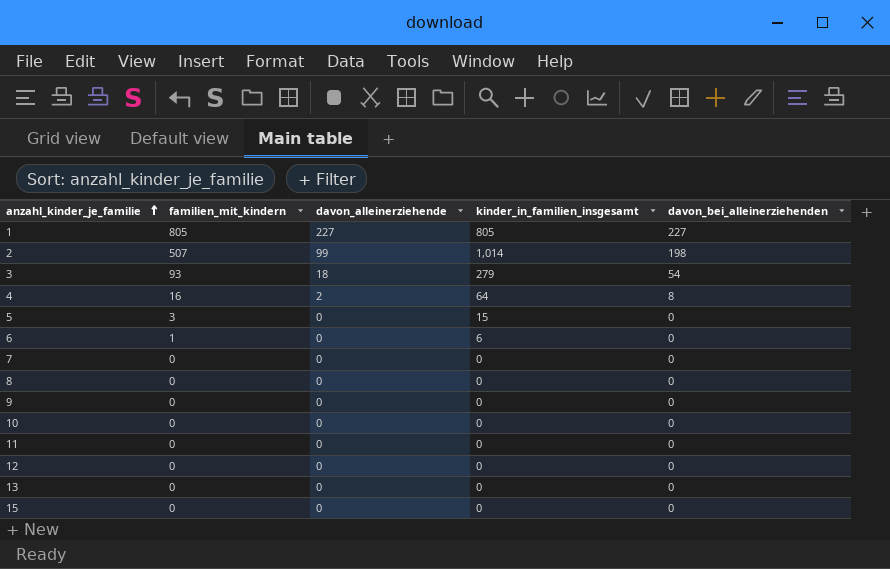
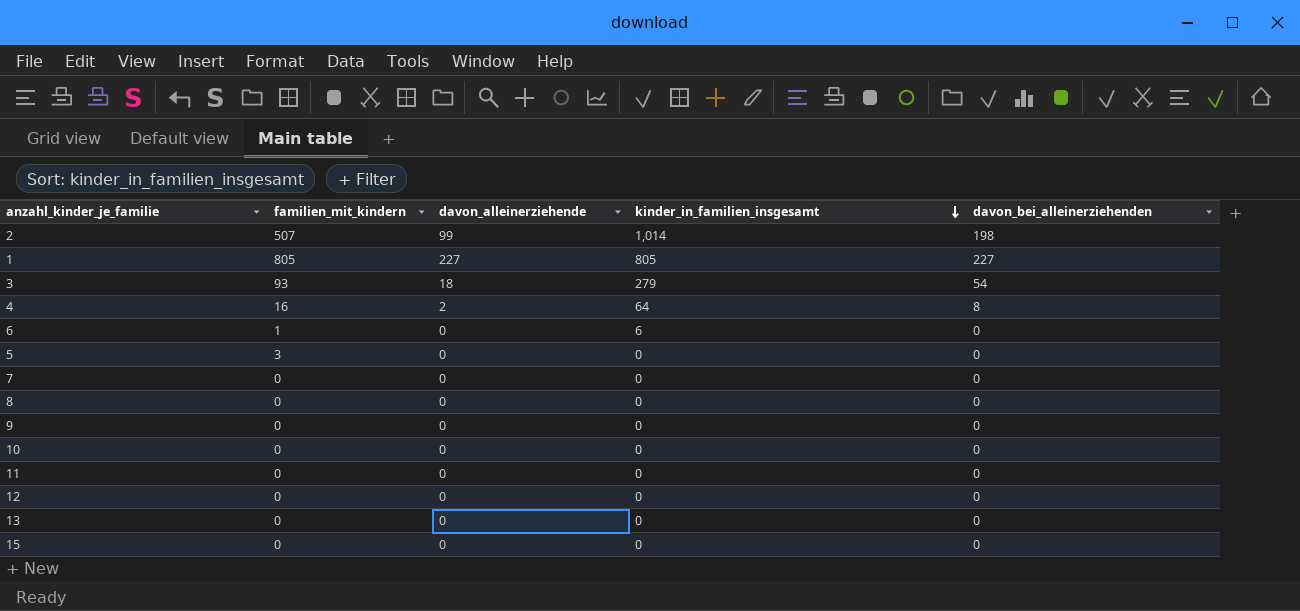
row order: anzahl_kinder_je_familie ascending -> kinder_in_familien_insgesamt descending
5 | kinder_in_familien_insgesamt: 15 -> 0

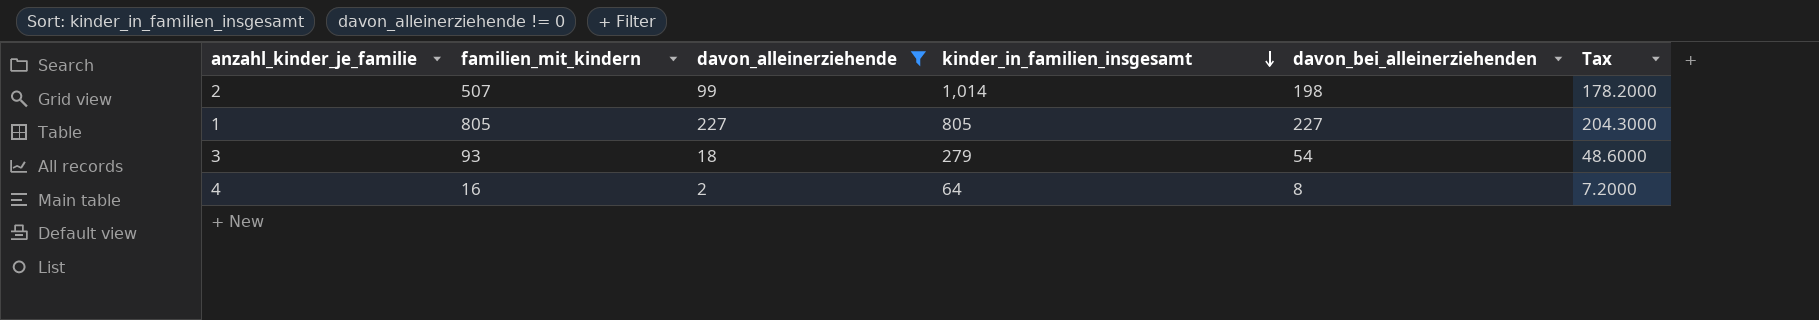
filter: none -> davon_alleinerziehende != 0
column Tax | formula: none -> [davon_bei_alleinerziehenden] * 0.9

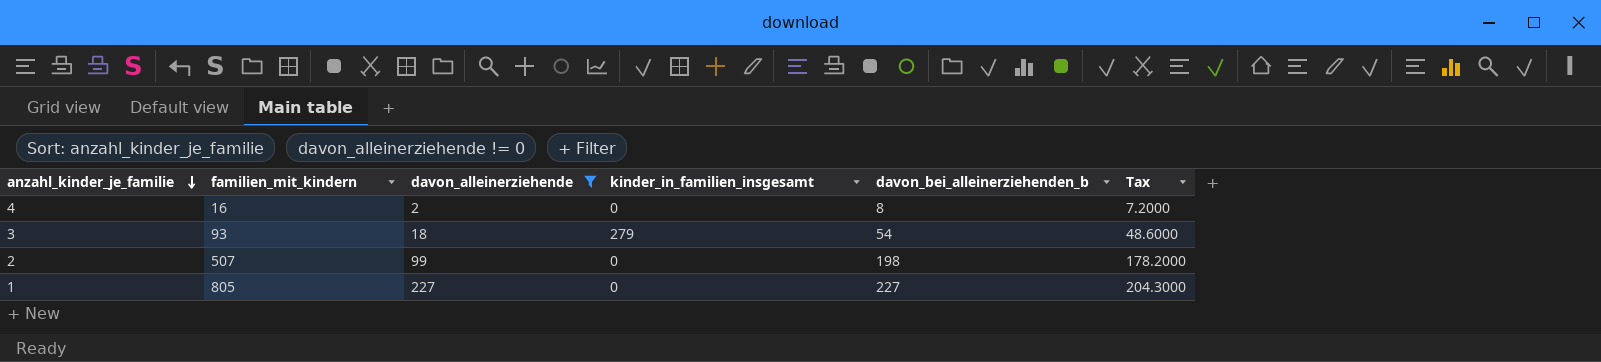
row order: kinder_in_familien_insgesamt descending -> anzahl_kinder_je_familie descending
column name: davon_bei_alleinerziehenden -> davon_bei_alleinerziehenden_b
4 | kinder_in_familien_insgesamt: 64 -> 0
2 | kinder_in_familien_insgesamt: 1,014 -> 0
1 | kinder_in_familien_insgesamt: 805 -> 0

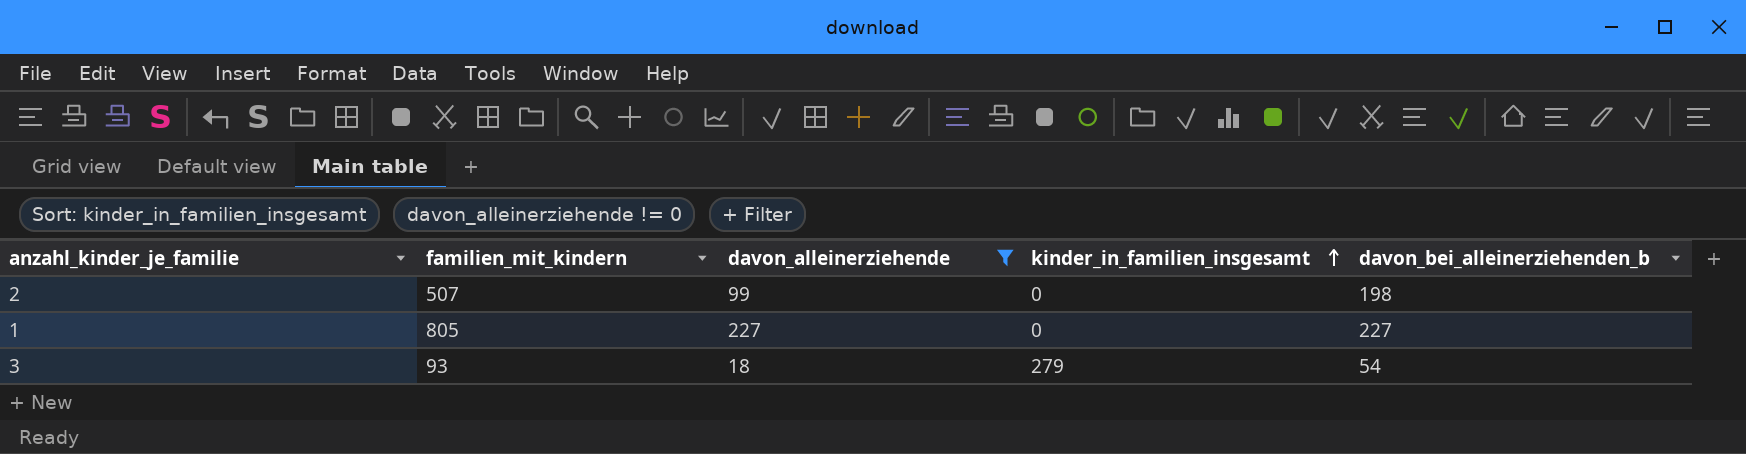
row order: anzahl_kinder_je_familie descending -> kinder_in_familien_insgesamt ascending
column Tax | formula: [davon_bei_alleinerziehenden_b] * 0.9 -> none
row 4: 16 | 2 | 0 | 8 | 7.2000 -> none

